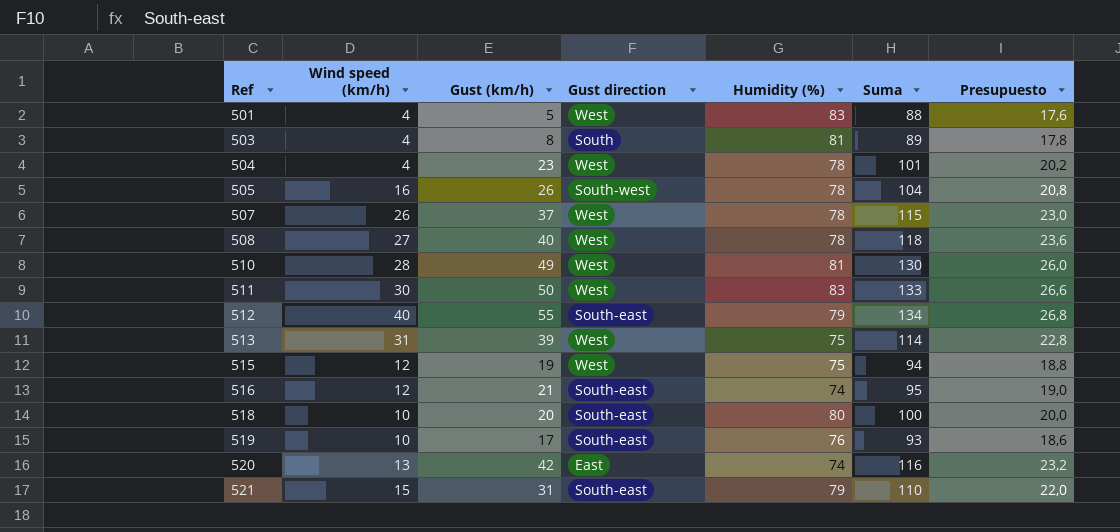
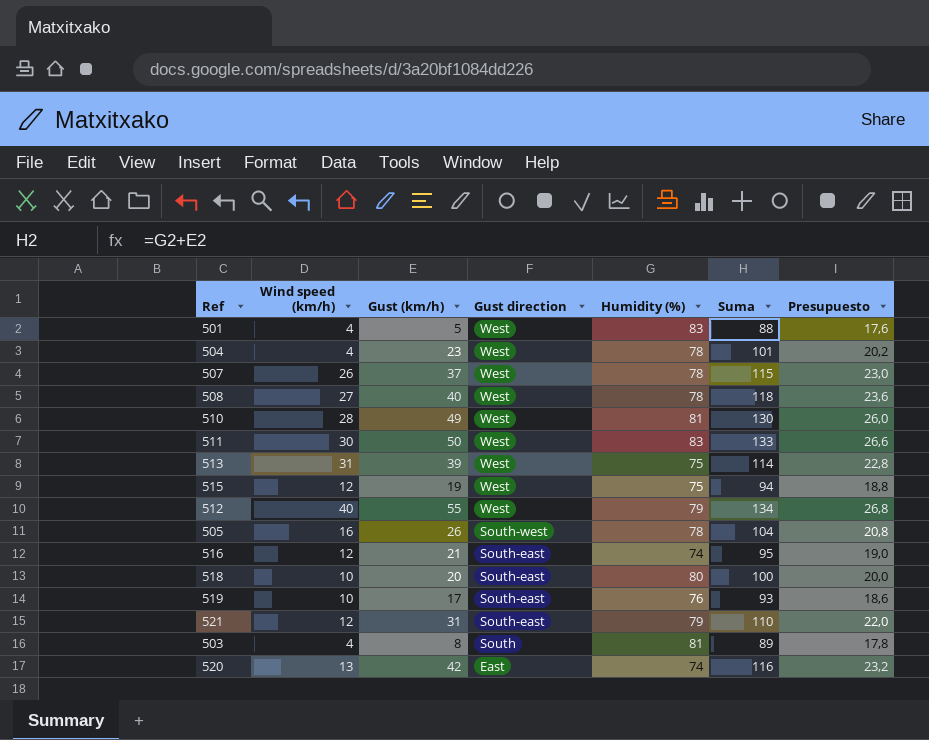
row order: Ref ascending -> Gust direction descending
512 | Gust direction: South-east -> West
521 | Wind speed (km/h): 15 -> 12

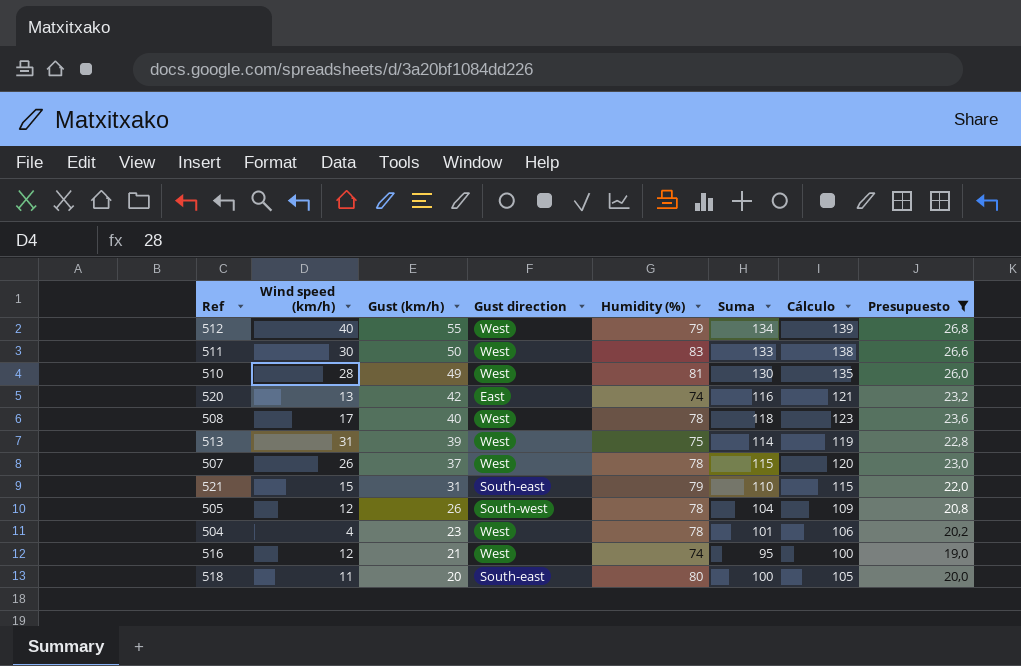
filter: none -> Presupuesto >= 19,0
row order: Gust direction descending -> Gust (km/h) descending
column Cálculo | formula: none -> [Suma] + 5
508 | Wind speed (km/h): 27 -> 17
521 | Wind speed (km/h): 12 -> 15
505 | Wind speed (km/h): 16 -> 12
516 | Gust direction: South-east -> West
518 | Wind speed (km/h): 10 -> 11

